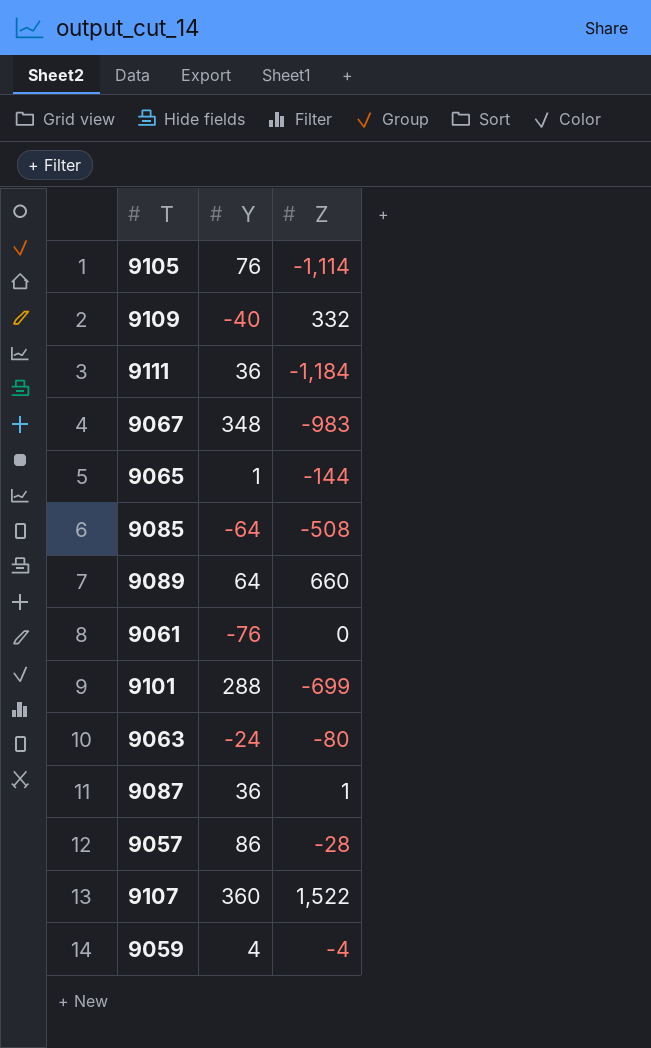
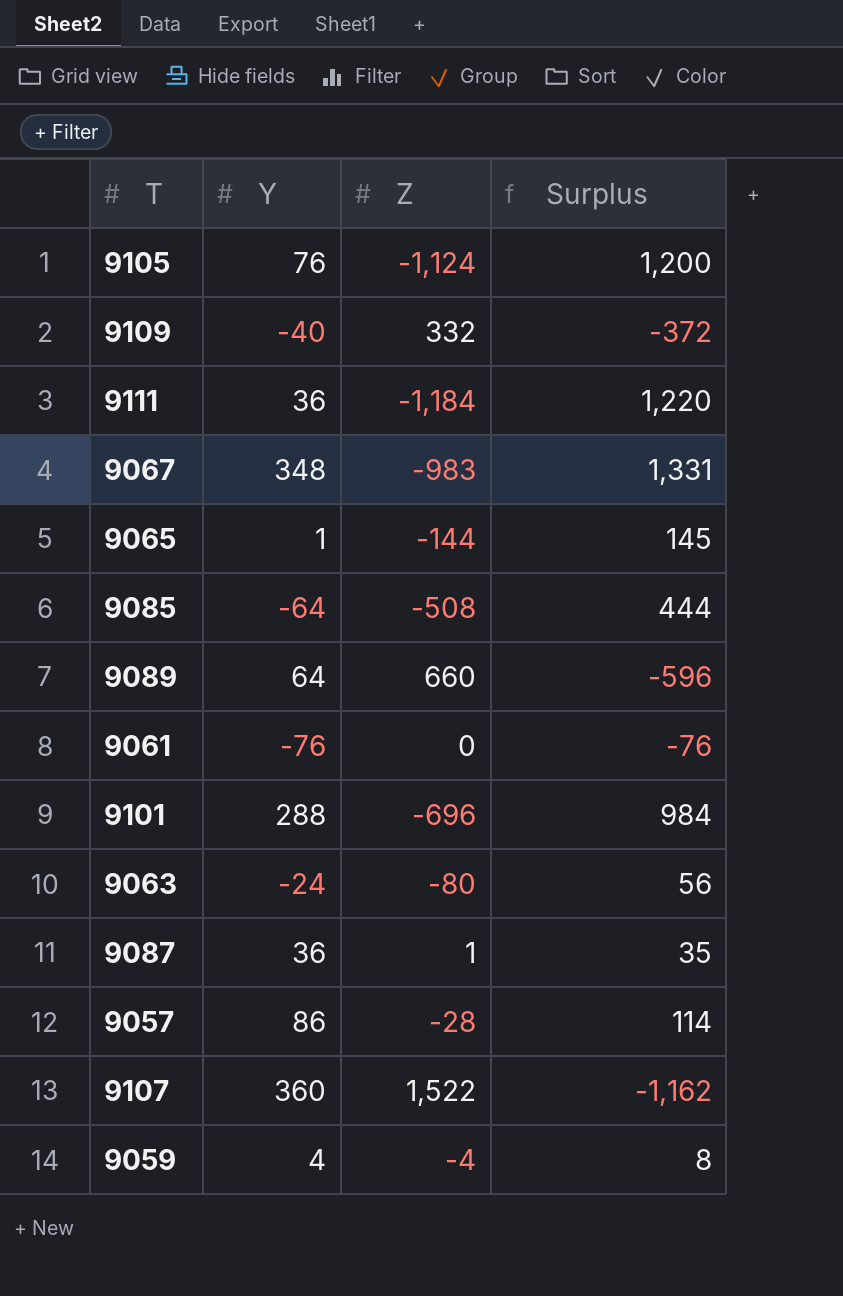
column Surplus | formula: none -> [Y] - [Z]
9105 | Z: -1,114 -> -1,124
9101 | Z: -699 -> -696

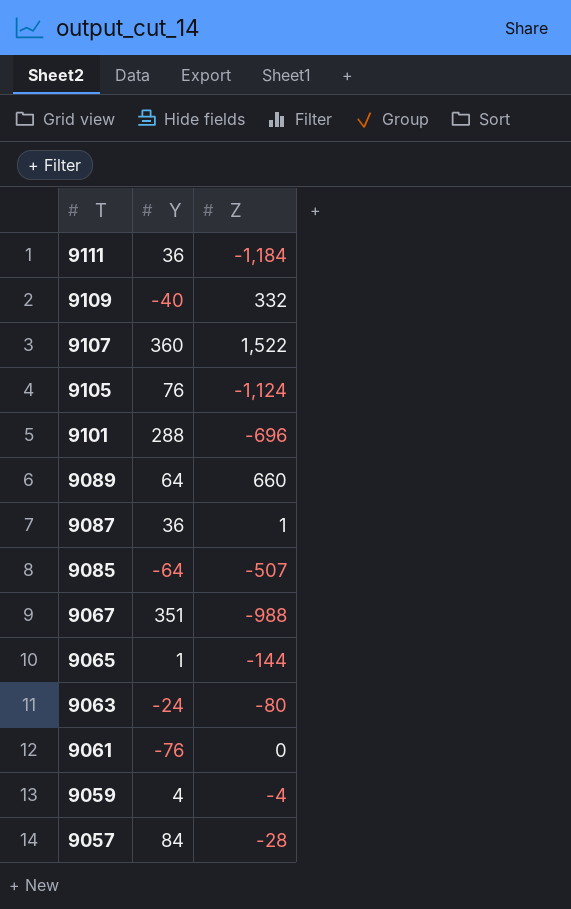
row order: none -> T descending
column Surplus | formula: [Y] - [Z] -> none
9085 | Z: -508 -> -507
9067 | Y: 348 -> 351
9067 | Z: -983 -> -988
9057 | Y: 86 -> 84

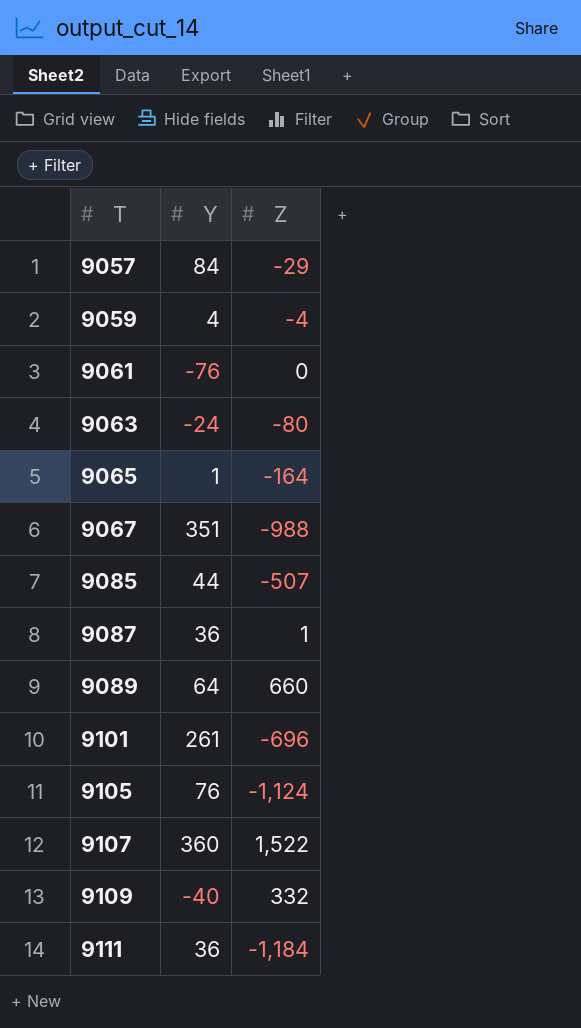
row order: T descending -> T ascending
9057 | Z: -28 -> -29
9065 | Z: -144 -> -164
9085 | Y: -64 -> 44
9101 | Y: 288 -> 261

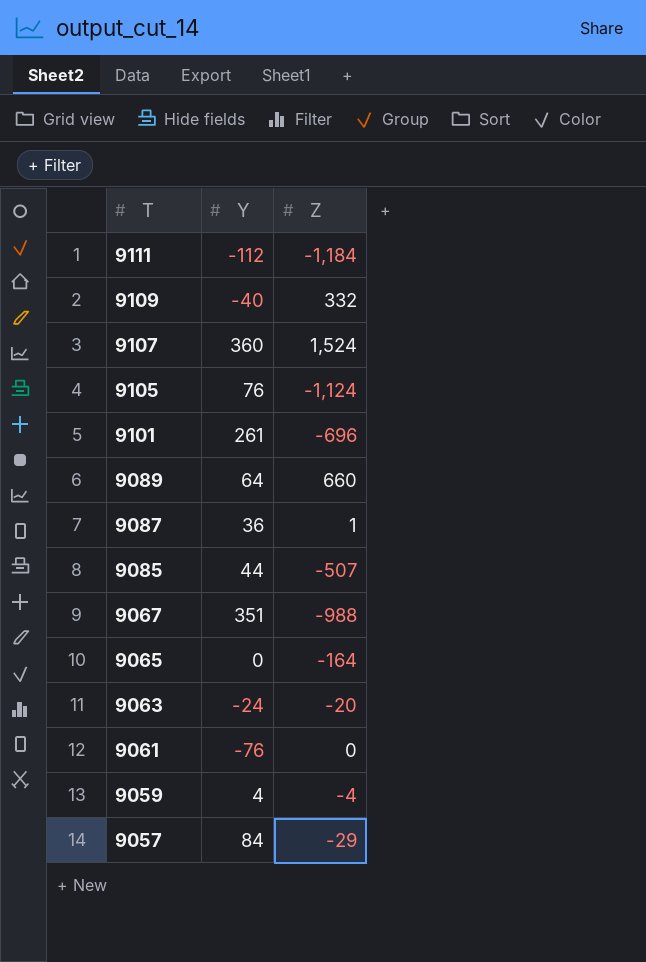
row order: T ascending -> T descending
9111 | Y: 36 -> -112
9107 | Z: 1,522 -> 1,524
9065 | Y: 1 -> 0
9063 | Z: -80 -> -20

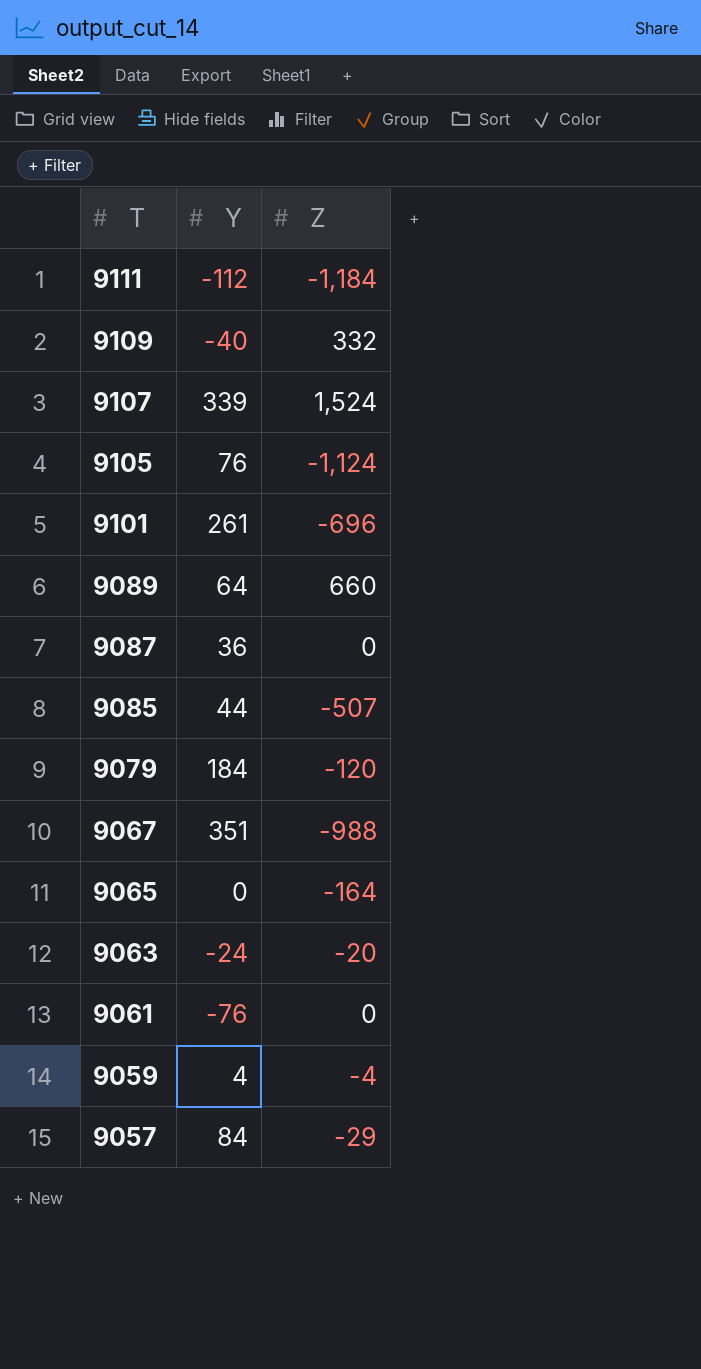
9107 | Y: 360 -> 339
9087 | Z: 1 -> 0
row 9079: none -> 184 | -120

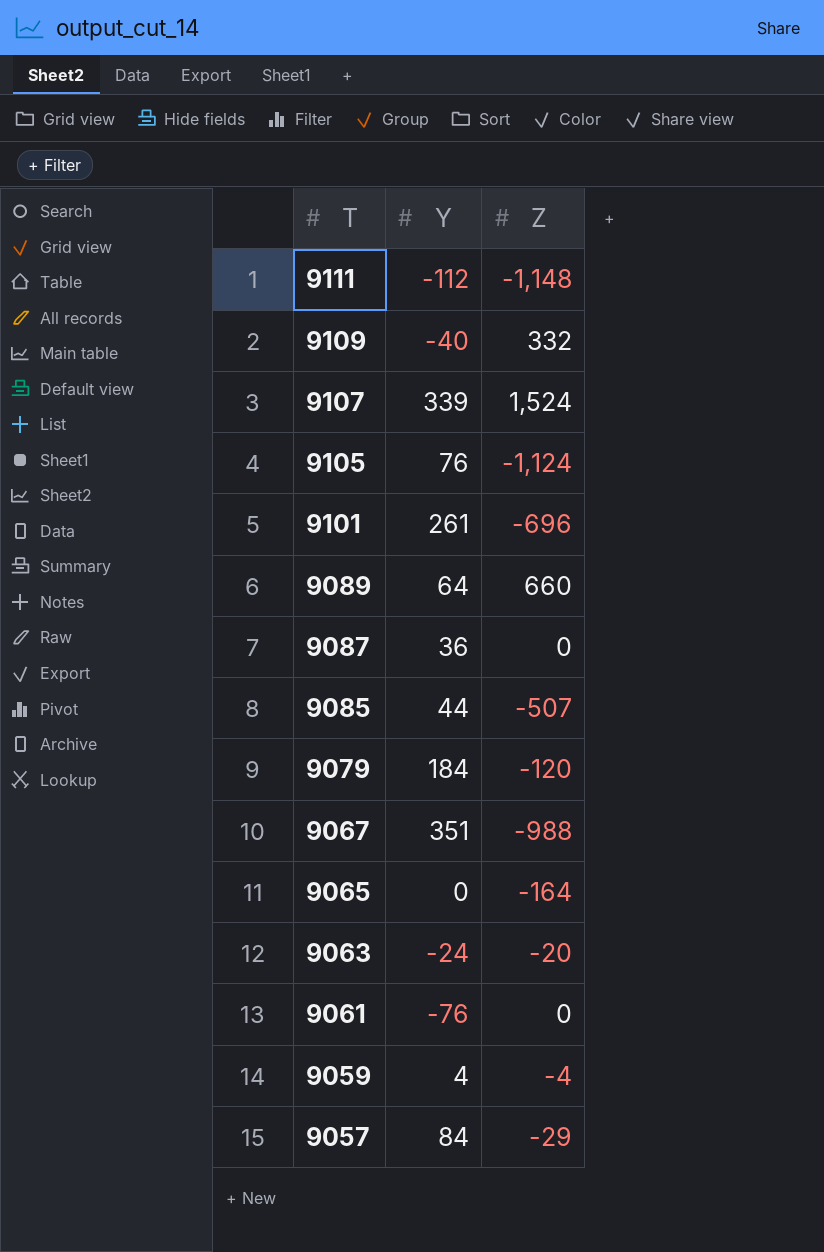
9111 | Z: -1,184 -> -1,148

